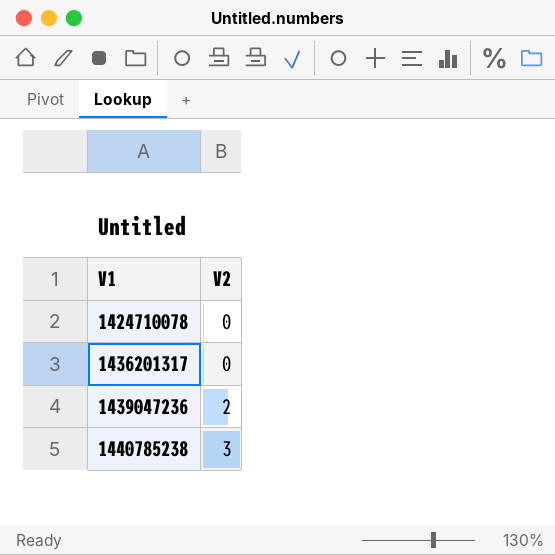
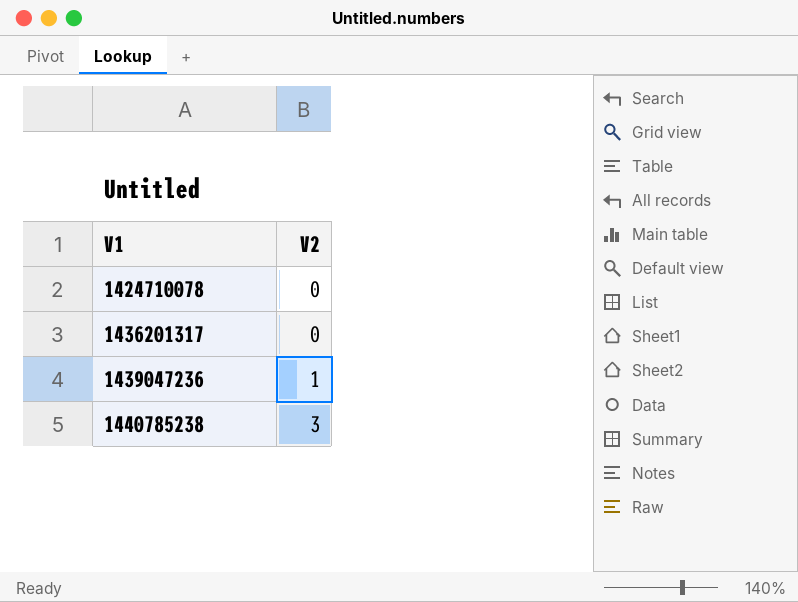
1439047236 | V2: 2 -> 1

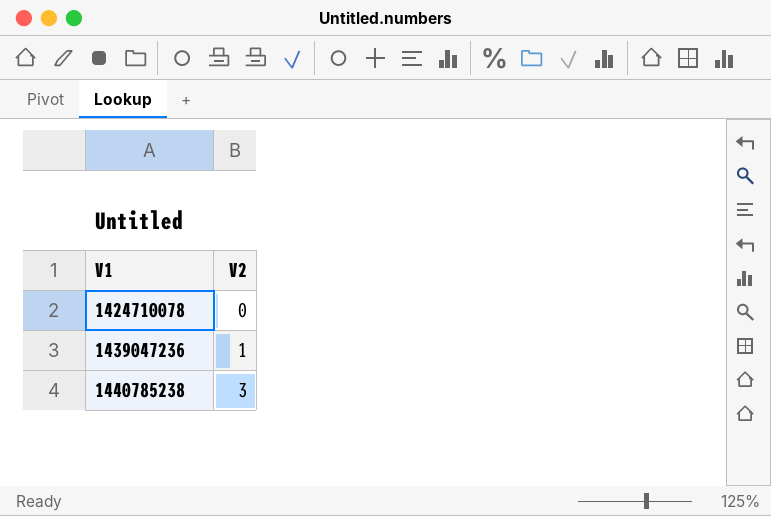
row 1436201317: 0 -> none

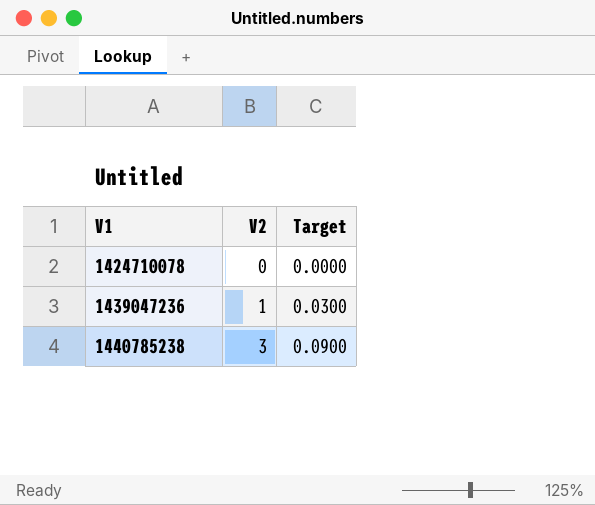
column Target | formula: none -> [V2] * 0.03

